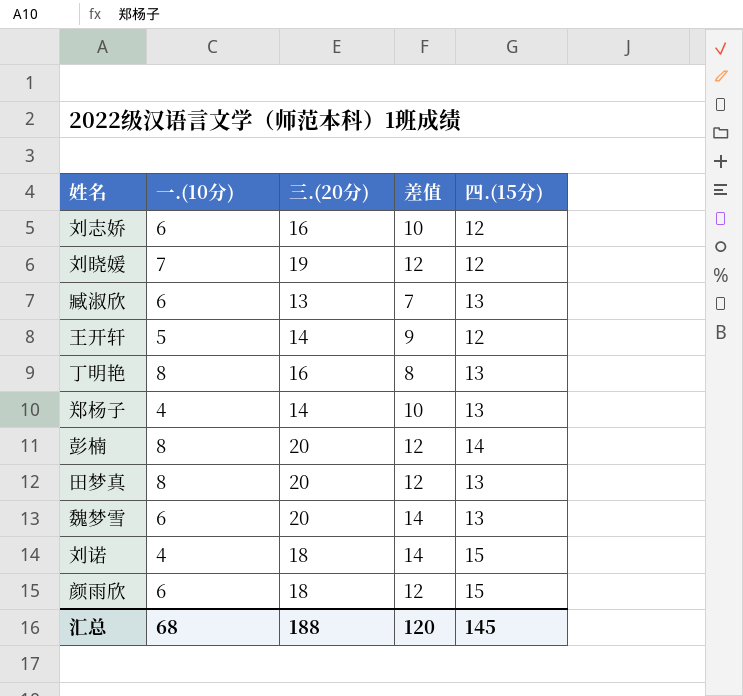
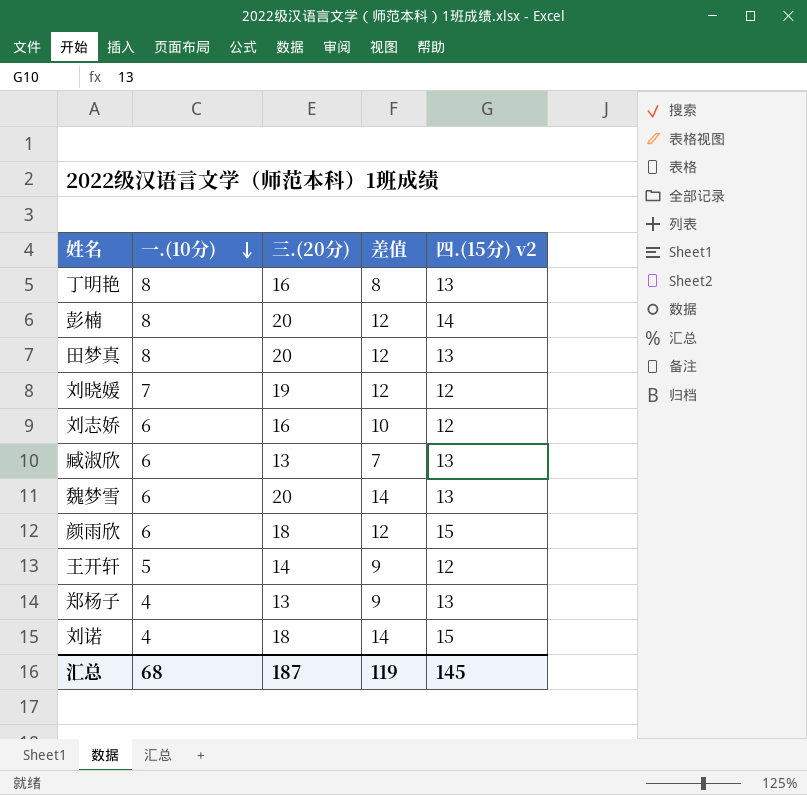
row order: none -> 一.(10分) descending
column name: 四.(15分) -> 四.(15分) v2
郑杨子 | 三.(20分): 14 -> 13
郑杨子 | 差值: 10 -> 9
汇总 | 三.(20分): 188 -> 187
汇总 | 差值: 120 -> 119

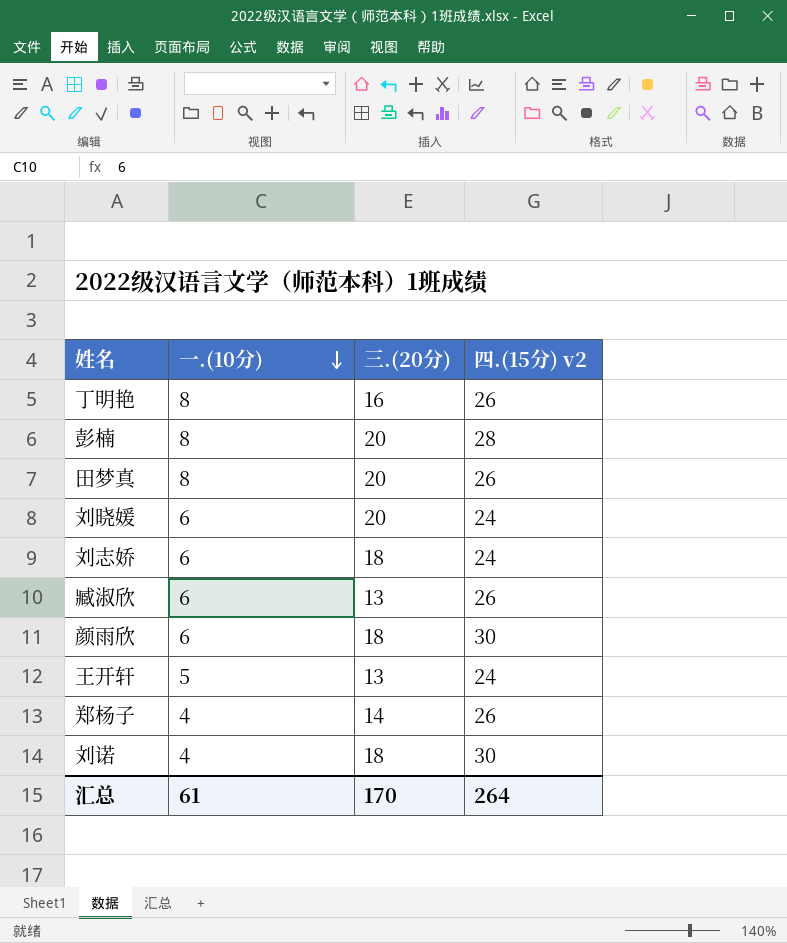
column 差值 | formula: [三.(20分)] - [一.(10分)] -> none
row 魏梦雪: 6 | 20 | 14 | 13 -> none
丁明艳 | 四.(15分) v2: 13 -> 26
彭楠 | 四.(15分) v2: 14 -> 28
田梦真 | 四.(15分) v2: 13 -> 26
刘晓媛 | 一.(10分): 7 -> 6
刘晓媛 | 三.(20分): 19 -> 20
刘晓媛 | 四.(15分) v2: 12 -> 24
刘志娇 | 三.(20分): 16 -> 18
刘志娇 | 四.(15分) v2: 12 -> 24
臧淑欣 | 四.(15分) v2: 13 -> 26
颜雨欣 | 四.(15分) v2: 15 -> 30
王开轩 | 三.(20分): 14 -> 13
王开轩 | 四.(15分) v2: 12 -> 24
郑杨子 | 三.(20分): 13 -> 14
郑杨子 | 四.(15分) v2: 13 -> 26
刘诺 | 四.(15分) v2: 15 -> 30
汇总 | 一.(10分): 68 -> 61
汇总 | 三.(20分): 187 -> 170
汇总 | 四.(15分) v2: 145 -> 264

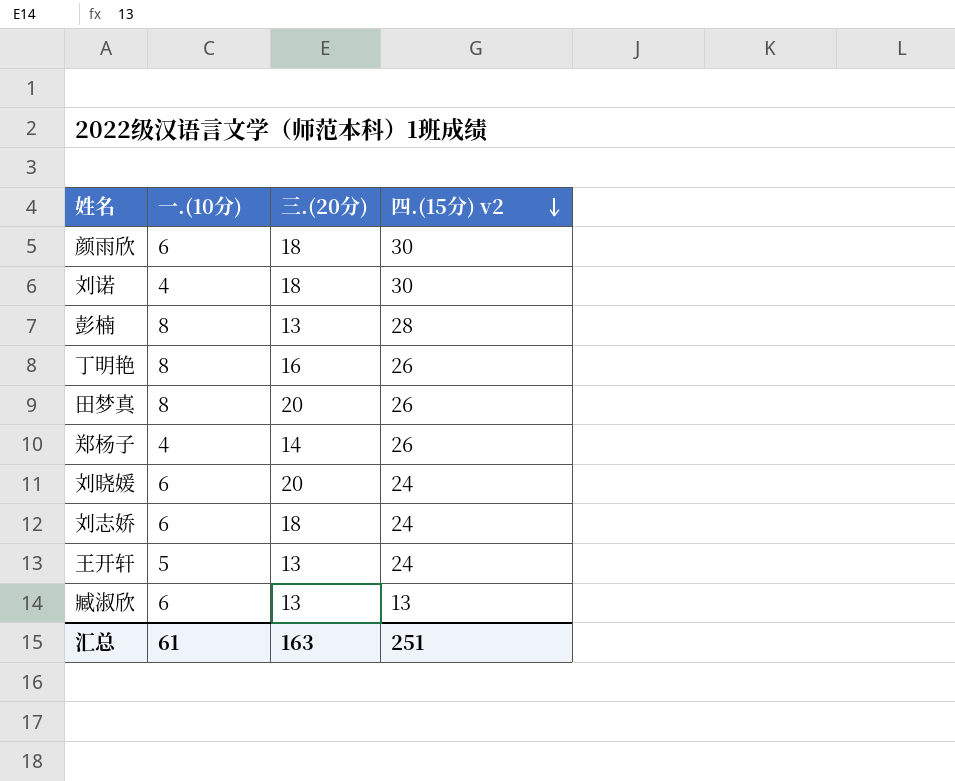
row order: 一.(10分) descending -> 四.(15分) v2 descending
彭楠 | 三.(20分): 20 -> 13
臧淑欣 | 四.(15分) v2: 26 -> 13
汇总 | 三.(20分): 170 -> 163
汇总 | 四.(15分) v2: 264 -> 251

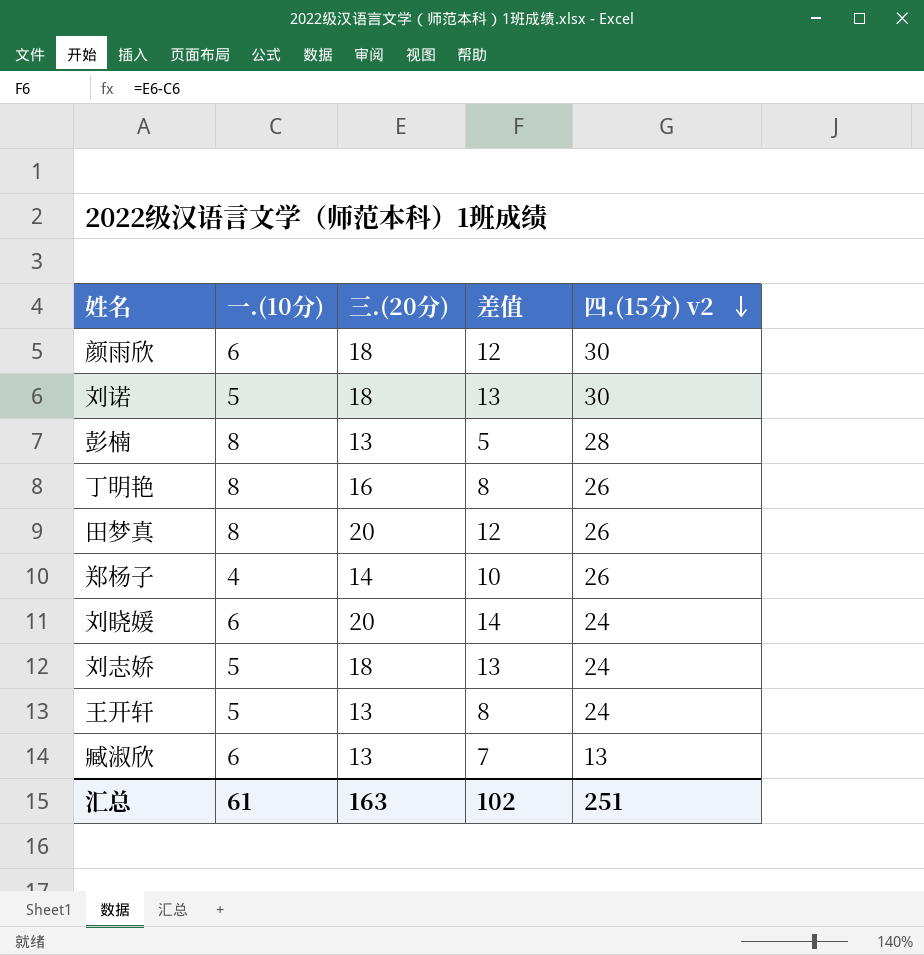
column 差值 | formula: none -> [三.(20分)] - [一.(10分)]
刘诺 | 一.(10分): 4 -> 5
刘志娇 | 一.(10分): 6 -> 5

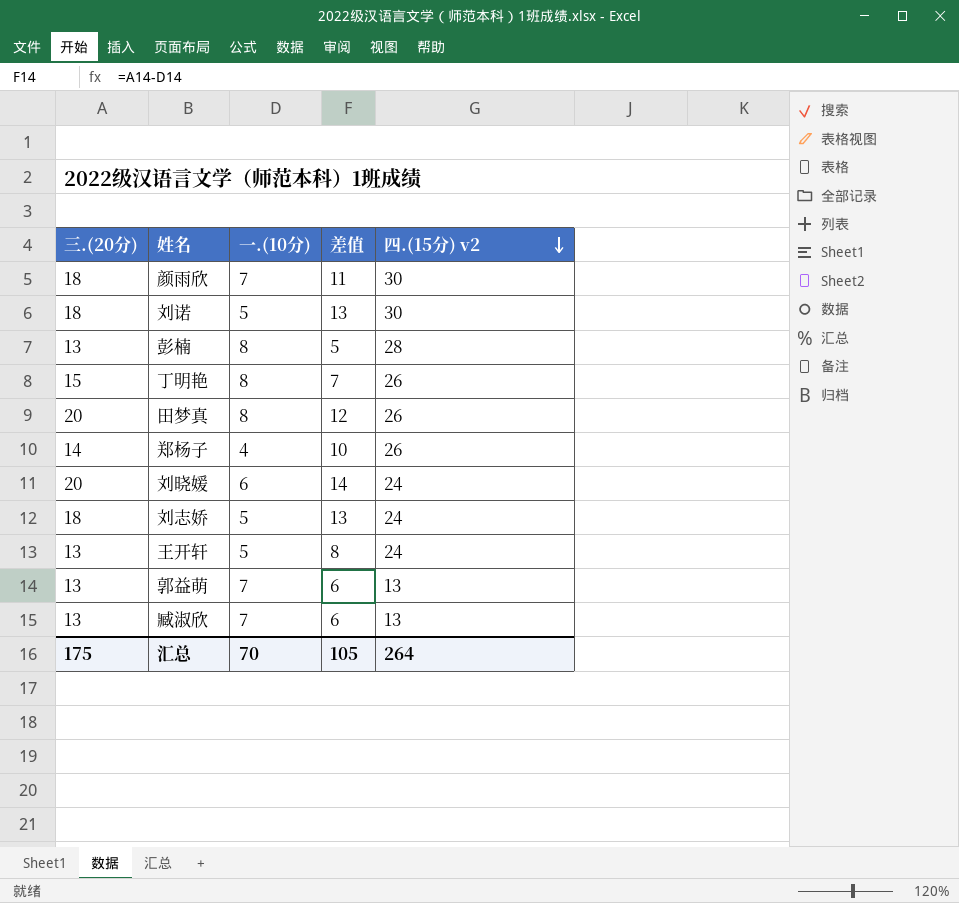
column 三.(20分) | position: 3 -> 1
颜雨欣 | 一.(10分): 6 -> 7
颜雨欣 | 差值: 12 -> 11
丁明艳 | 三.(20分): 16 -> 15
丁明艳 | 差值: 8 -> 7
row 郭益萌: none -> 13 | 7 | 6 | 13
臧淑欣 | 一.(10分): 6 -> 7
臧淑欣 | 差值: 7 -> 6
汇总 | 三.(20分): 163 -> 175
汇总 | 一.(10分): 61 -> 70
汇总 | 差值: 102 -> 105
汇总 | 四.(15分) v2: 251 -> 264

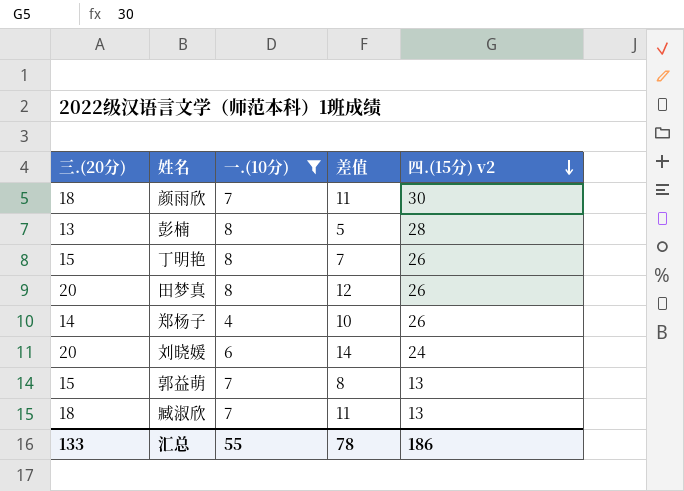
filter: none -> 一.(10分) != 5
郭益萌 | 三.(20分): 13 -> 15
郭益萌 | 差值: 6 -> 8
臧淑欣 | 三.(20分): 13 -> 18
臧淑欣 | 差值: 6 -> 11
汇总 | 三.(20分): 175 -> 133
汇总 | 一.(10分): 70 -> 55
汇总 | 差值: 105 -> 78
汇总 | 四.(15分) v2: 264 -> 186

